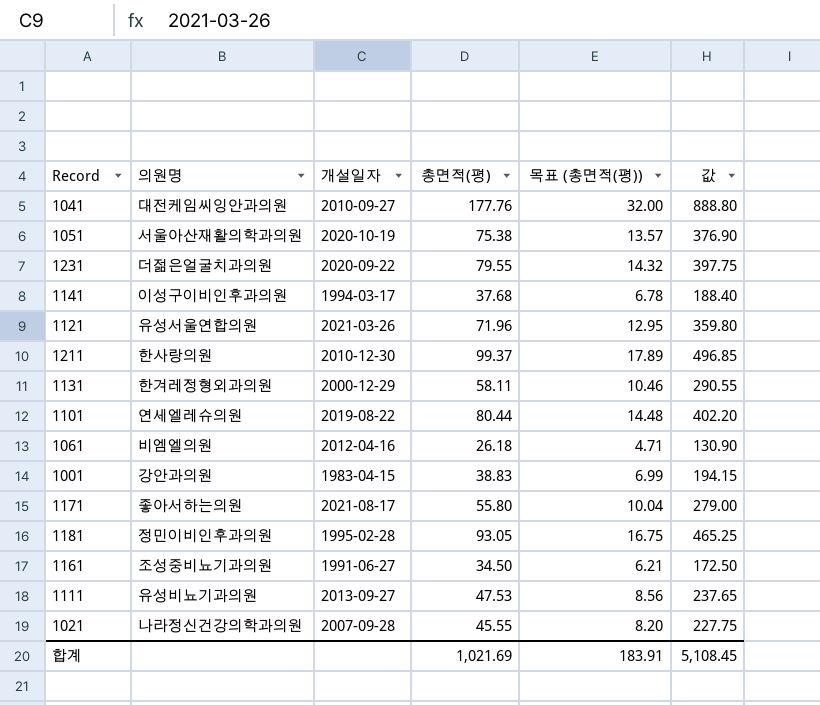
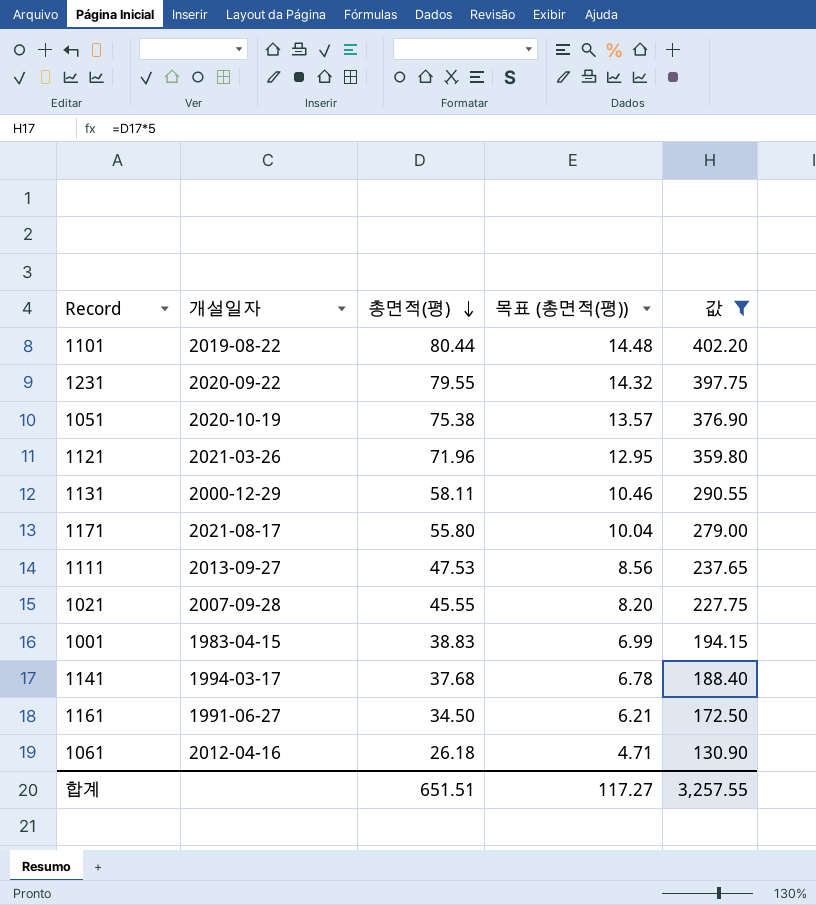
filter: none -> 값 <= 402.20
row order: none -> 총면적(평) descending
column 의원명 | position: 2 -> none
합계 | 총면적(평): 1,021.69 -> 651.51
합계 | 목표 (총면적(평)): 183.91 -> 117.27
합계 | 값: 5,108.45 -> 3,257.55

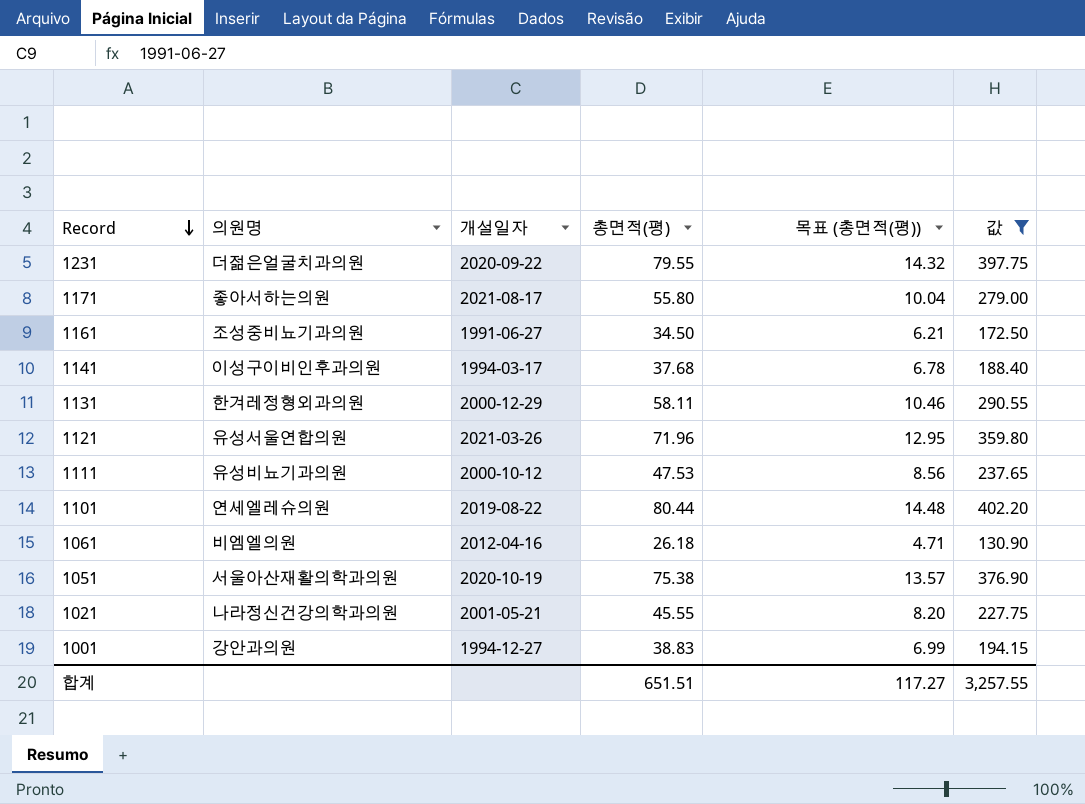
row order: 총면적(평) descending -> Record descending
column 의원명 | position: none -> 2
1111 | 개설일자: 2013-09-27 -> 2000-10-12
1021 | 개설일자: 2007-09-28 -> 2001-05-21
1001 | 개설일자: 1983-04-15 -> 1994-12-27

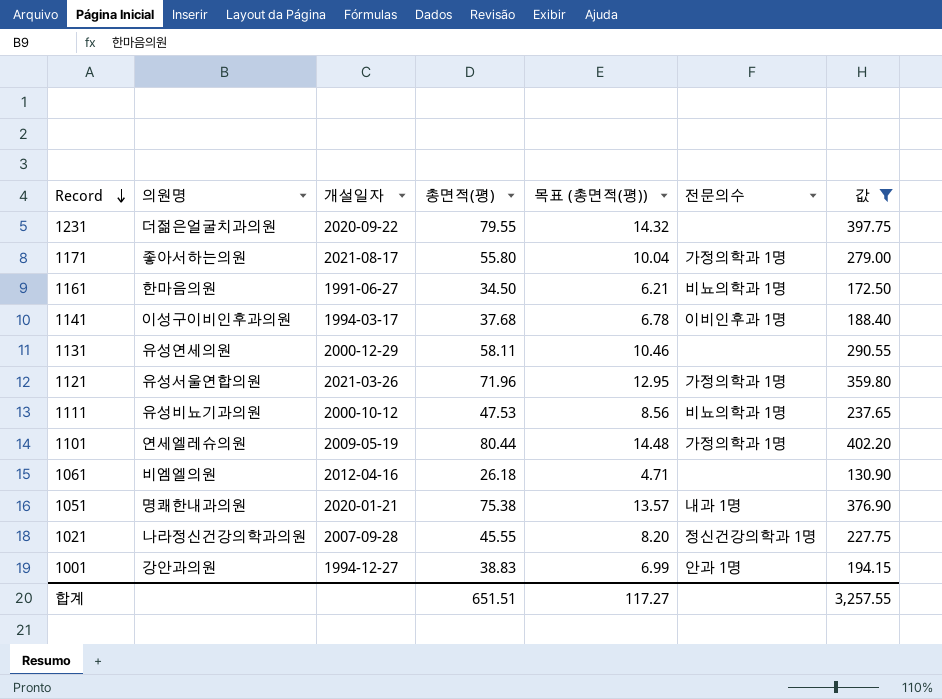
column 전문의수 | position: none -> 6
1161 | 의원명: 조성중비뇨기과의원 -> 한마음의원
1131 | 의원명: 한겨레정형외과의원 -> 유성연세의원
1101 | 개설일자: 2019-08-22 -> 2009-05-19
1051 | 의원명: 서울아산재활의학과의원 -> 명쾌한내과의원
1051 | 개설일자: 2020-10-19 -> 2020-01-21
1021 | 개설일자: 2001-05-21 -> 2007-09-28

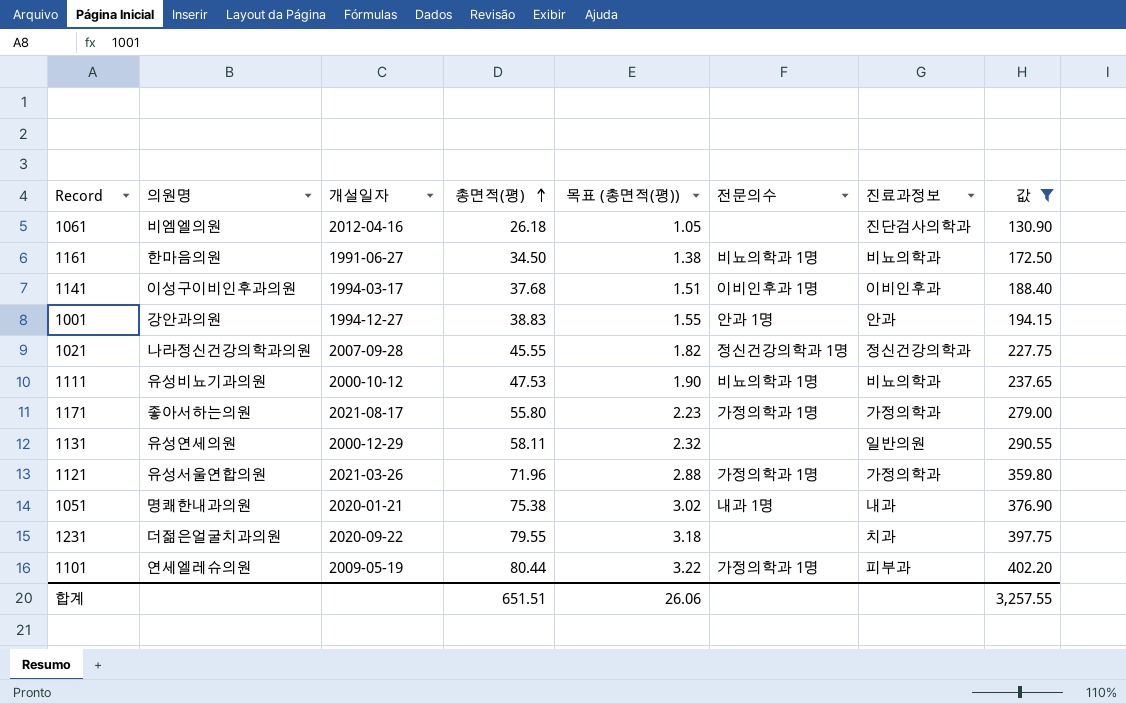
row order: Record descending -> 총면적(평) ascending
column 목표 (총면적(평)) | formula: [총면적(평)] * 0.18 -> [총면적(평)] * 0.04
column 진료과정보 | position: none -> 7
합계 | 목표 (총면적(평)): 117.27 -> 26.06

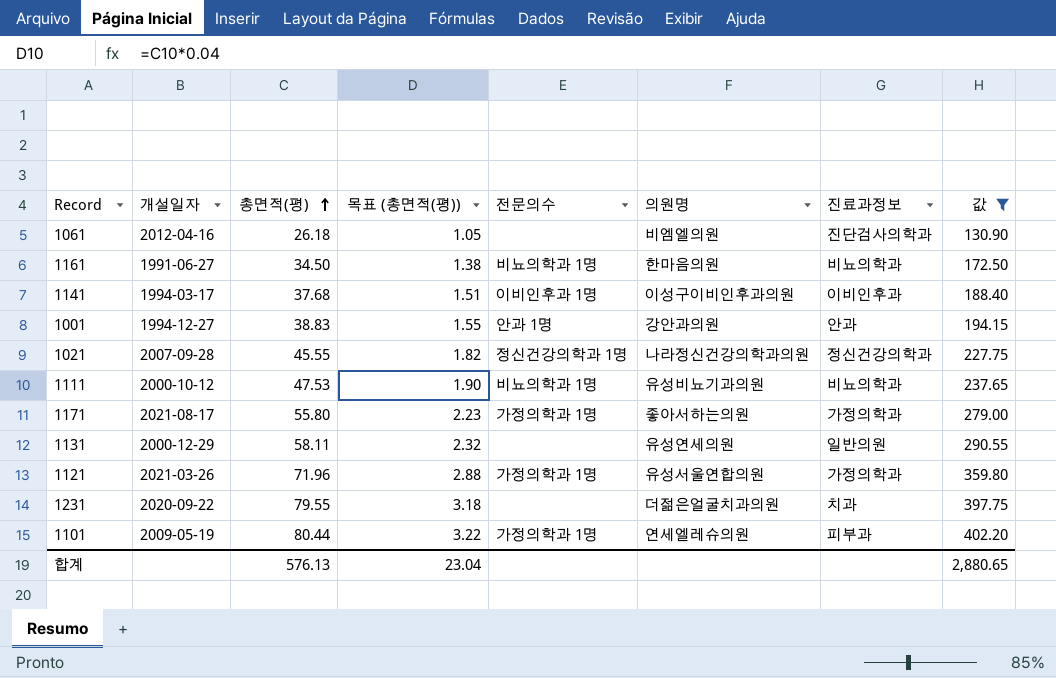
column 의원명 | position: 2 -> 6
row 1051: 명쾌한내과의원 | 2020-01-21 | 75.38 | 3.02 | 내과 1명 | 내과 | 376.90 -> none
합계 | 총면적(평): 651.51 -> 576.13
합계 | 목표 (총면적(평)): 26.06 -> 23.04
합계 | 값: 3,257.55 -> 2,880.65

